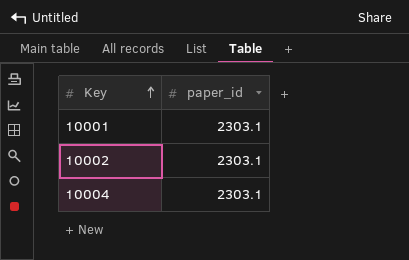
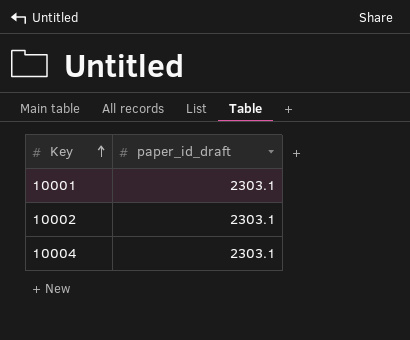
column name: paper_id -> paper_id_draft

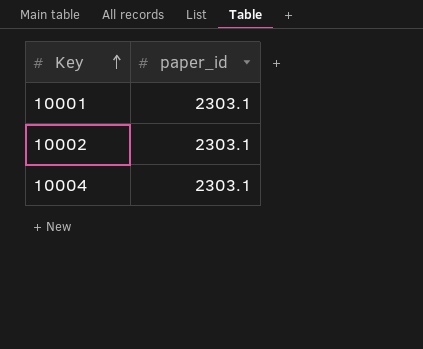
column name: paper_id_draft -> paper_id

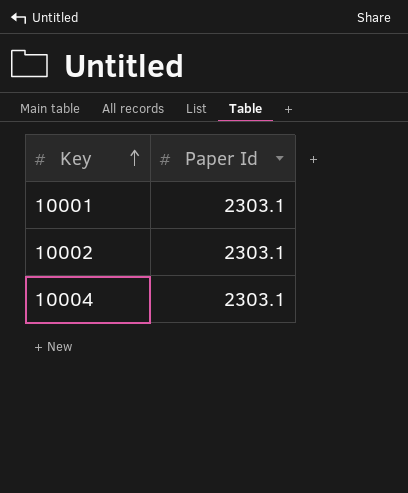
column name: paper_id -> Paper Id

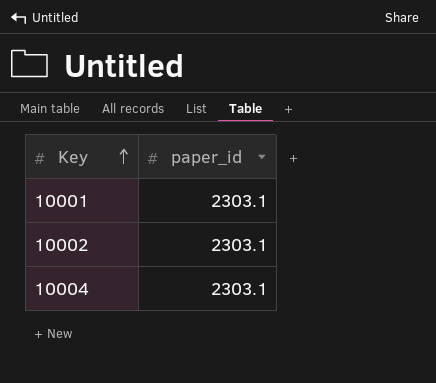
column name: Paper Id -> paper_id

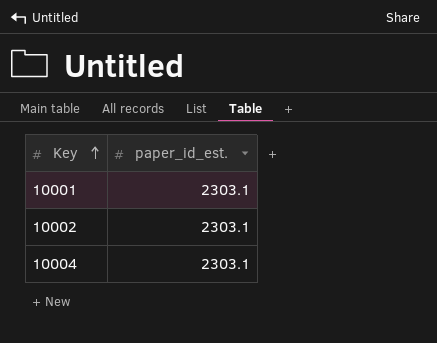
column name: paper_id -> paper_id_est.

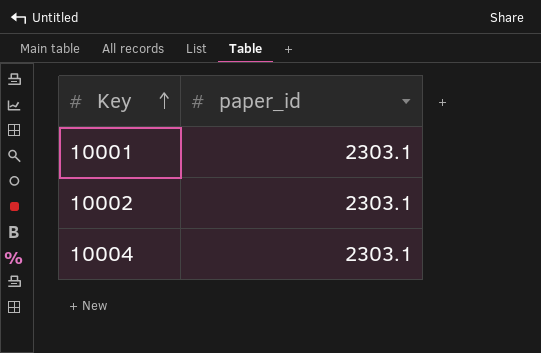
column name: paper_id_est. -> paper_id

